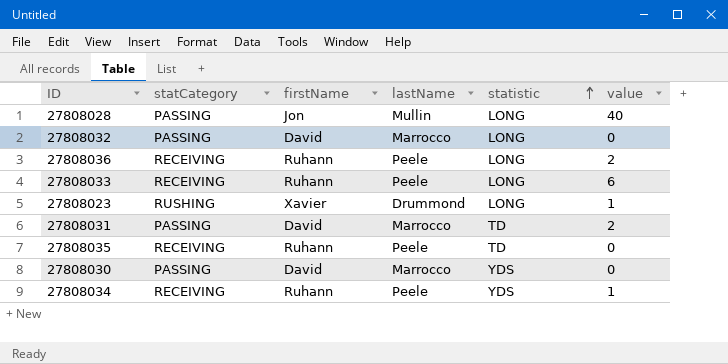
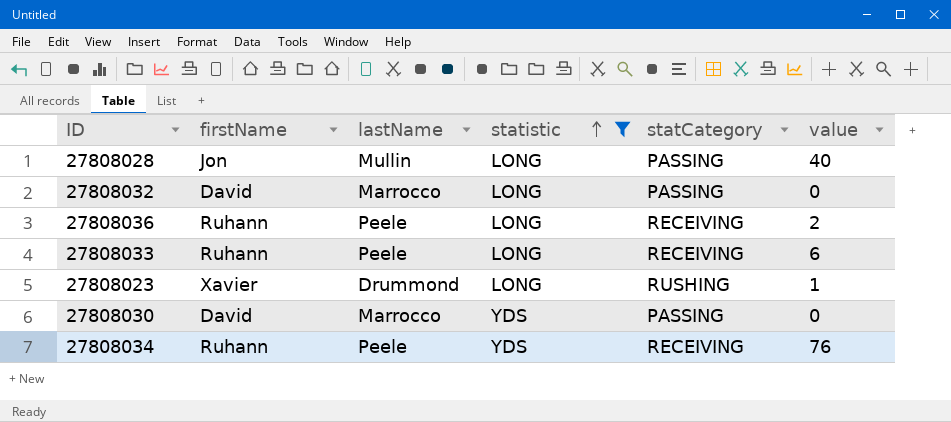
filter: none -> statistic != TD
column statCategory | position: 2 -> 5
27808034 | value: 1 -> 76

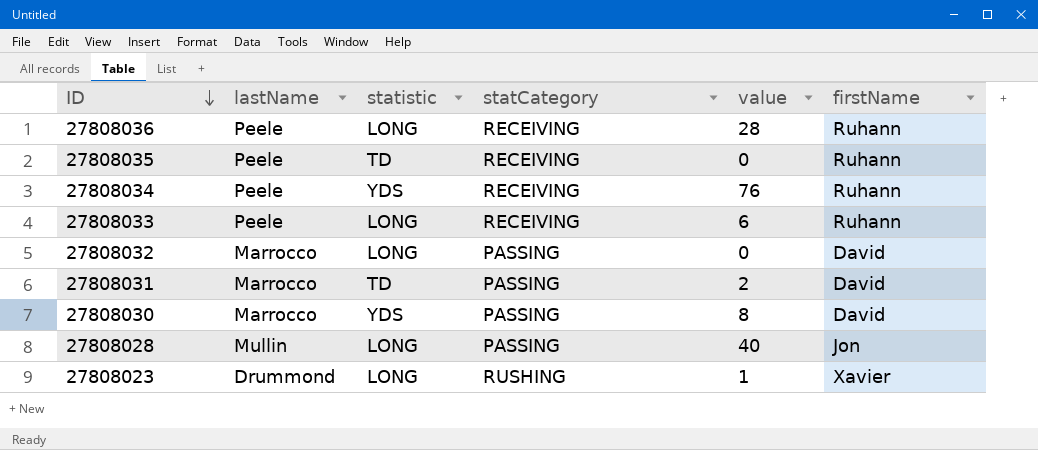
filter: statistic != TD -> none
row order: statistic ascending -> ID descending
column firstName | position: 2 -> 6
27808036 | value: 2 -> 28
27808030 | value: 0 -> 8

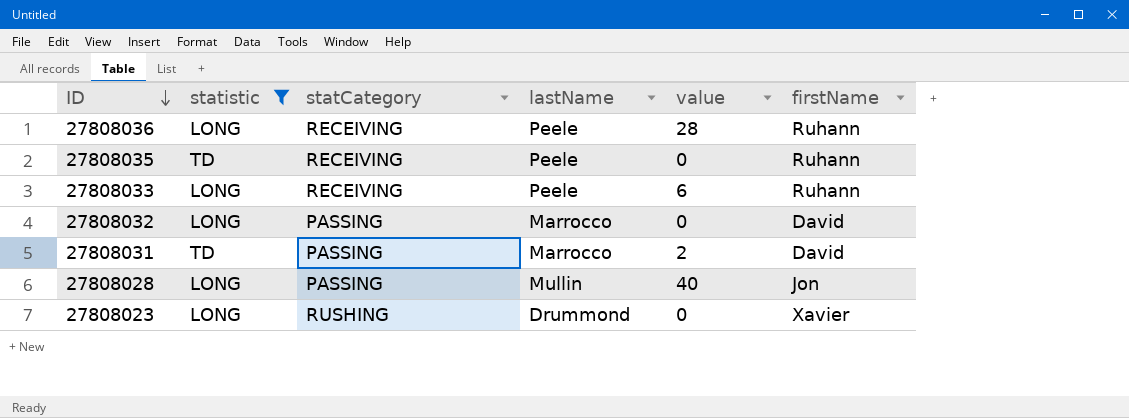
filter: none -> statistic != YDS
column lastName | position: 2 -> 4
27808023 | value: 1 -> 0

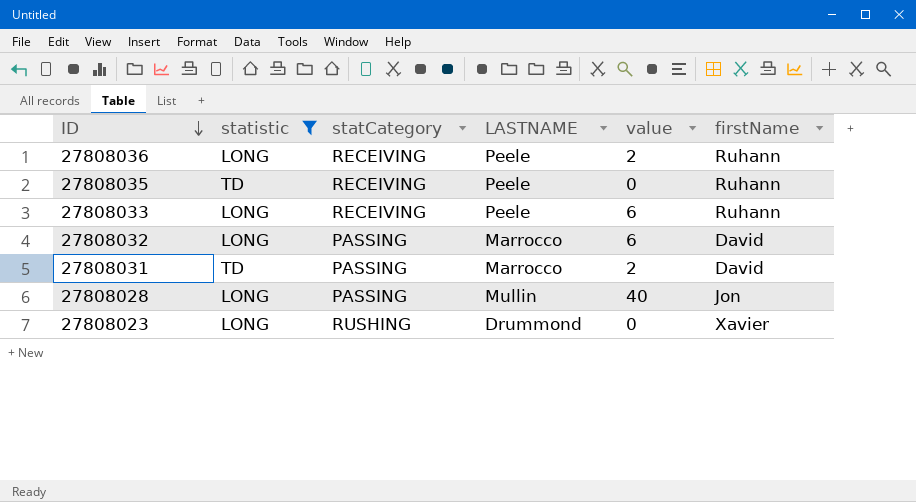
column name: lastName -> LASTNAME
27808036 | value: 28 -> 2
27808032 | value: 0 -> 6

